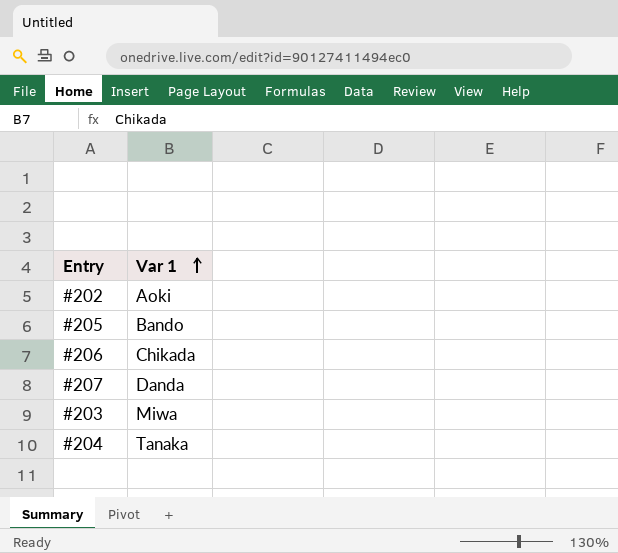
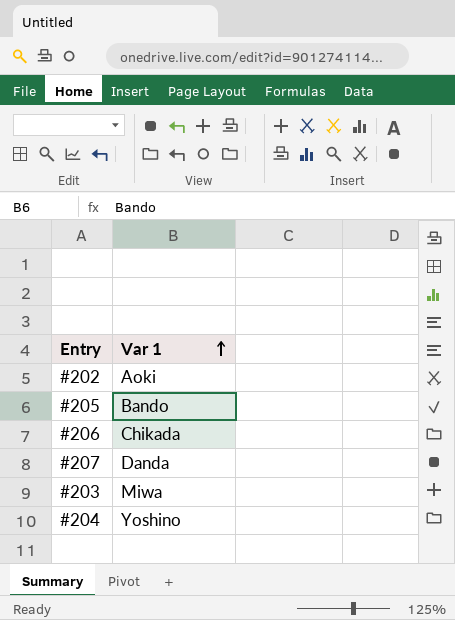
#204 | Var 1: Tanaka -> Yoshino

